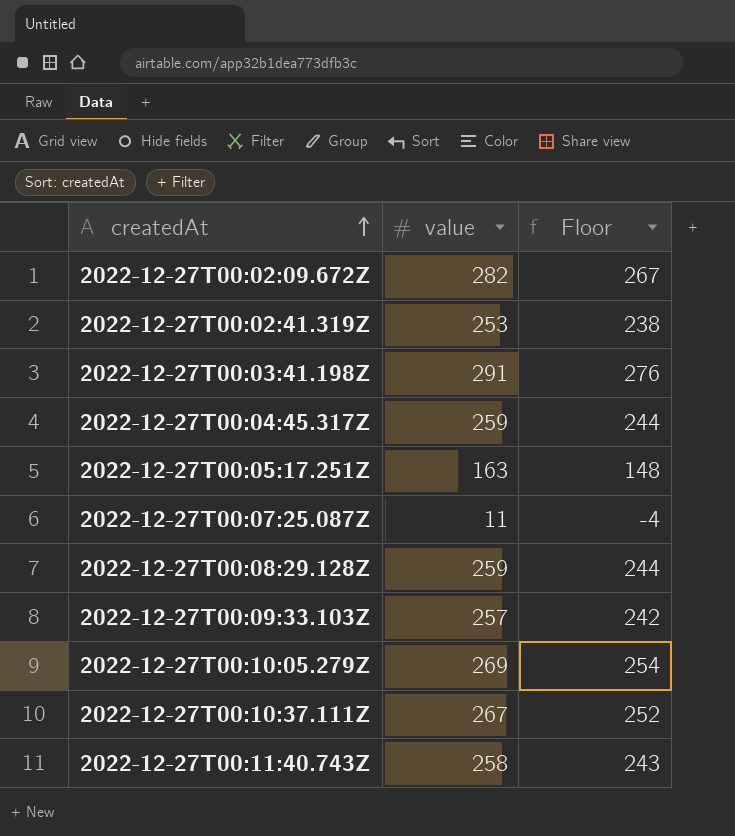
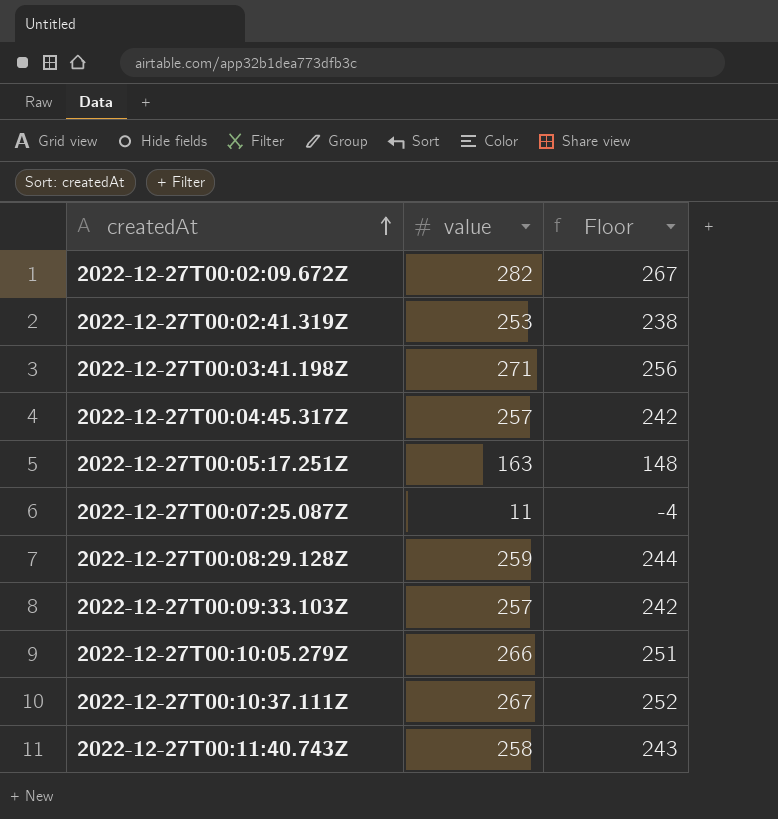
2022-12-27T00:03:41.198Z | value: 291 -> 271
2022-12-27T00:03:41.198Z | Floor: 276 -> 256
2022-12-27T00:04:45.317Z | value: 259 -> 257
2022-12-27T00:04:45.317Z | Floor: 244 -> 242
2022-12-27T00:10:05.279Z | value: 269 -> 266
2022-12-27T00:10:05.279Z | Floor: 254 -> 251

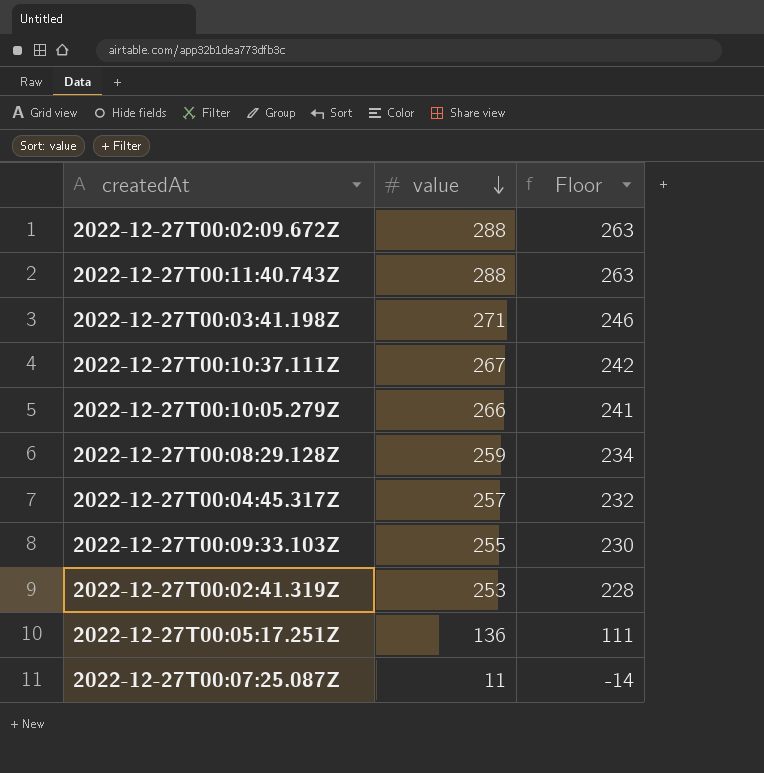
row order: createdAt ascending -> value descending
column Floor | formula: [value] - 15 -> [value] - 25
2022-12-27T00:02:09.672Z | value: 282 -> 288
2022-12-27T00:11:40.743Z | value: 258 -> 288
2022-12-27T00:09:33.103Z | value: 257 -> 255
2022-12-27T00:05:17.251Z | value: 163 -> 136

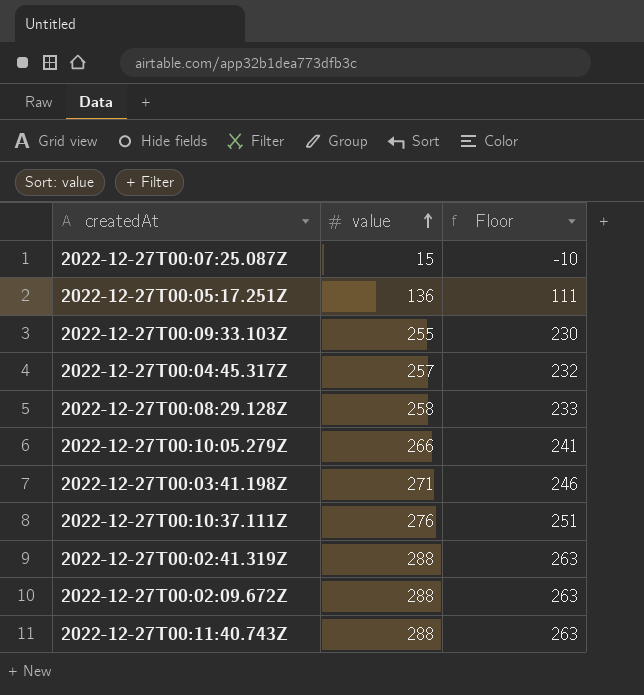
row order: value descending -> value ascending
2022-12-27T00:07:25.087Z | value: 11 -> 15
2022-12-27T00:07:25.087Z | Floor: -14 -> -10
2022-12-27T00:08:29.128Z | value: 259 -> 258
2022-12-27T00:08:29.128Z | Floor: 234 -> 233
2022-12-27T00:10:37.111Z | value: 267 -> 276
2022-12-27T00:10:37.111Z | Floor: 242 -> 251
2022-12-27T00:02:41.319Z | value: 253 -> 288
2022-12-27T00:02:41.319Z | Floor: 228 -> 263

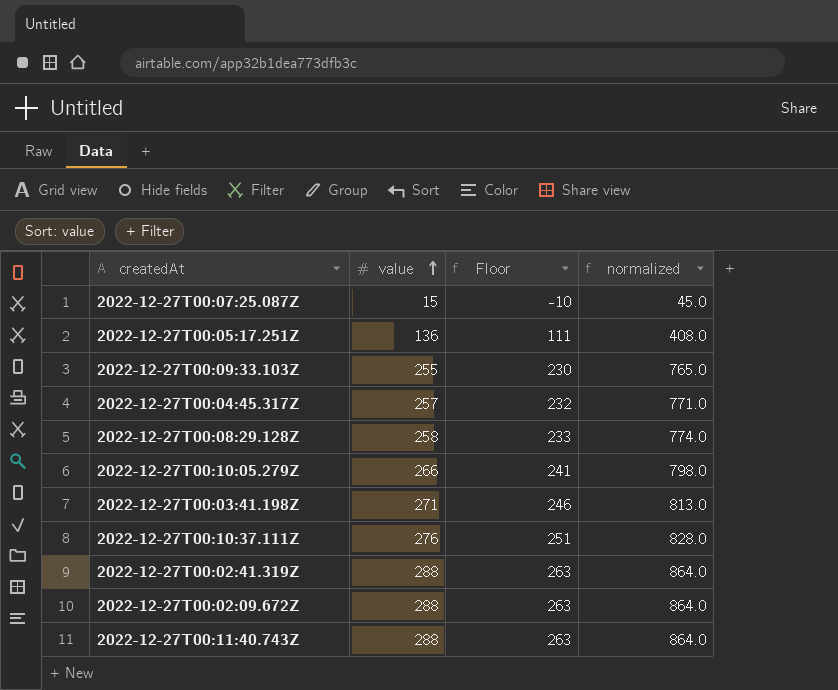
column normalized | formula: none -> [value] * 3

